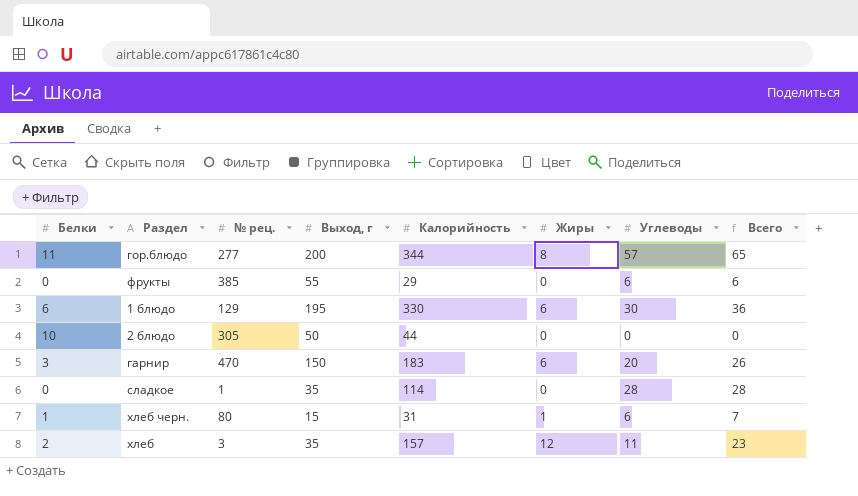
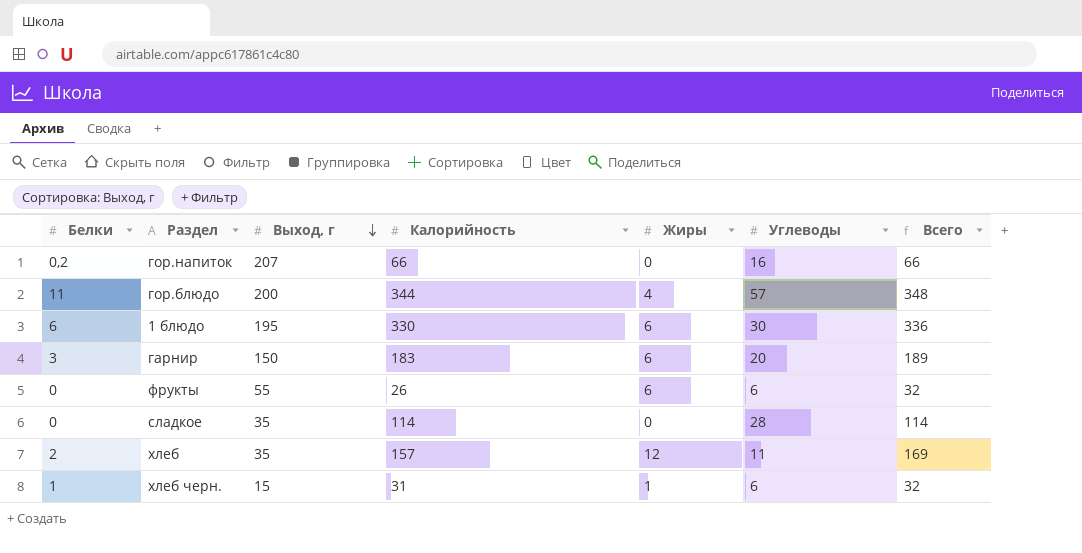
row order: none -> Выход, г descending
column № рец. | position: 3 -> none
column Всего | formula: [Жиры] + [Углеводы] -> [Калорийность] + [Жиры]
row 2 блюдо: 10 | 305 | 50 | 44 | 0 | 0 | 0 -> none
row гор.напиток: none -> 0,2 | 207 | 66 | 0 | 16 | 66
гор.блюдо | Жиры: 8 -> 4
фрукты | Калорийность: 29 -> 26
фрукты | Жиры: 0 -> 6

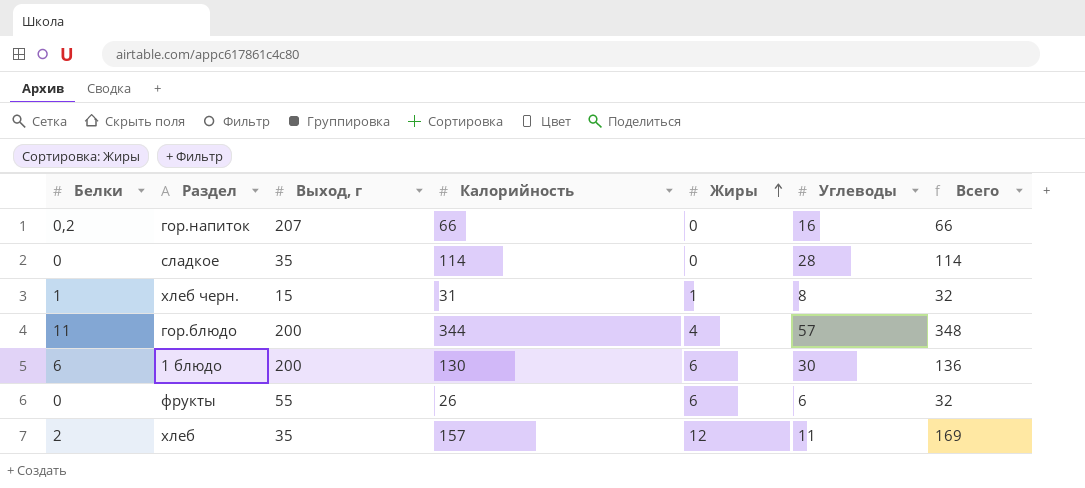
row order: Выход, г descending -> Жиры ascending
row гарнир: 3 | 150 | 183 | 6 | 20 | 189 -> none
хлеб черн. | Углеводы: 6 -> 8
1 блюдо | Выход, г: 195 -> 200
1 блюдо | Калорийность: 330 -> 130
1 блюдо | Всего: 336 -> 136

